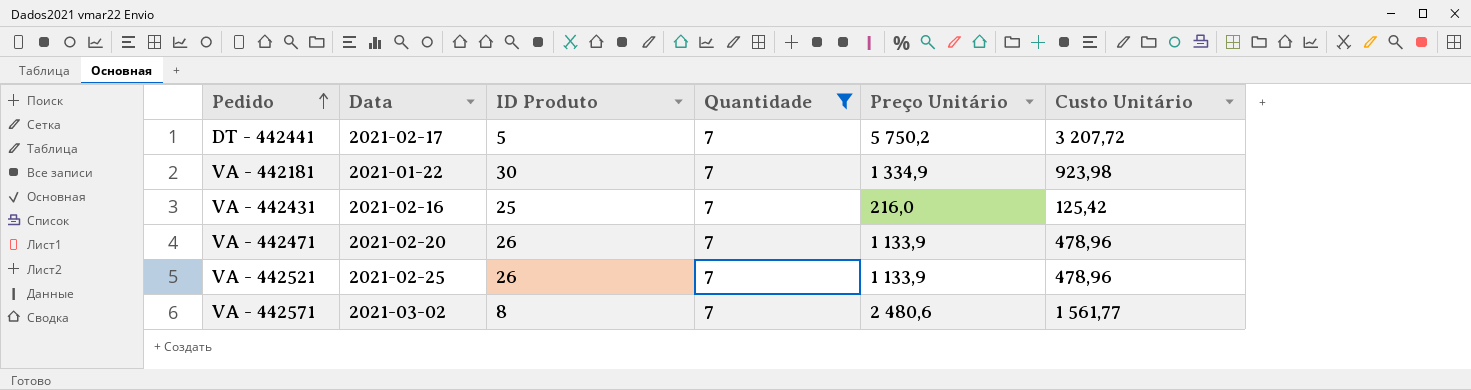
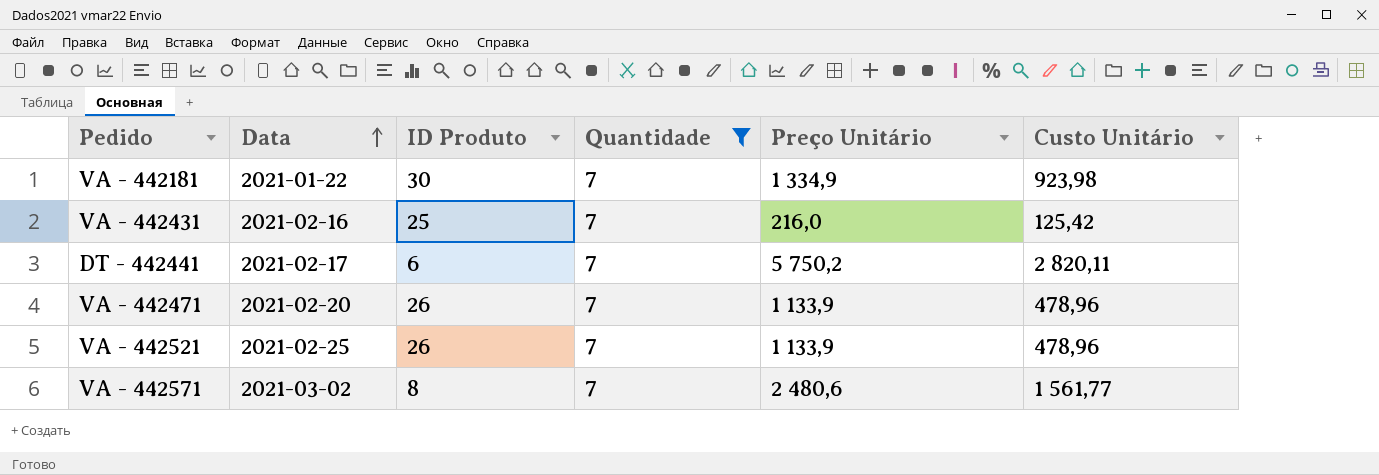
row order: Pedido ascending -> Data ascending
DT - 442441 | ID Produto: 5 -> 6
DT - 442441 | Custo Unitário: 3 207,72 -> 2 820,11

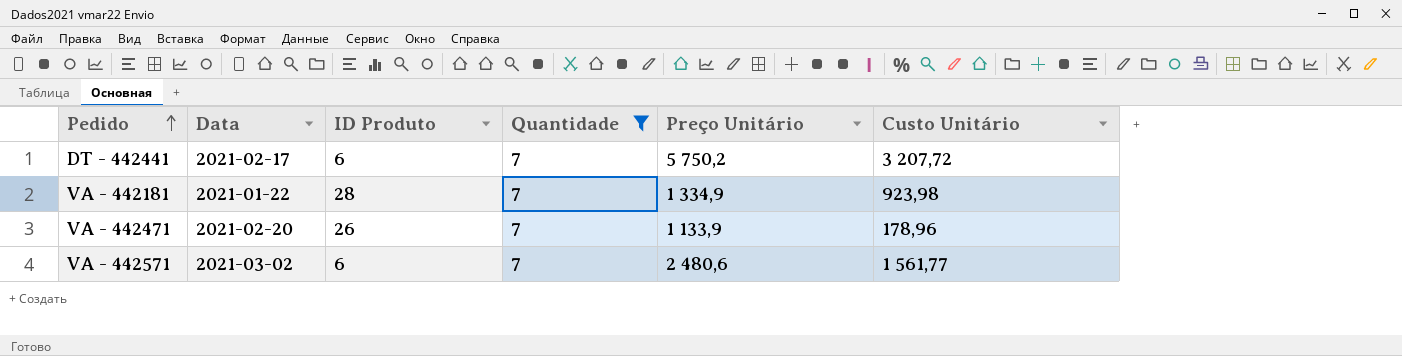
row order: Data ascending -> Pedido ascending
row VA - 442431: 2021-02-16 | 25 | 7 | 216,0 | 125,42 -> none
row VA - 442521: 2021-02-25 | 26 | 7 | 1 133,9 | 478,96 -> none
DT - 442441 | Custo Unitário: 2 820,11 -> 3 207,72
VA - 442181 | ID Produto: 30 -> 28
VA - 442471 | Custo Unitário: 478,96 -> 178,96
VA - 442571 | ID Produto: 8 -> 6

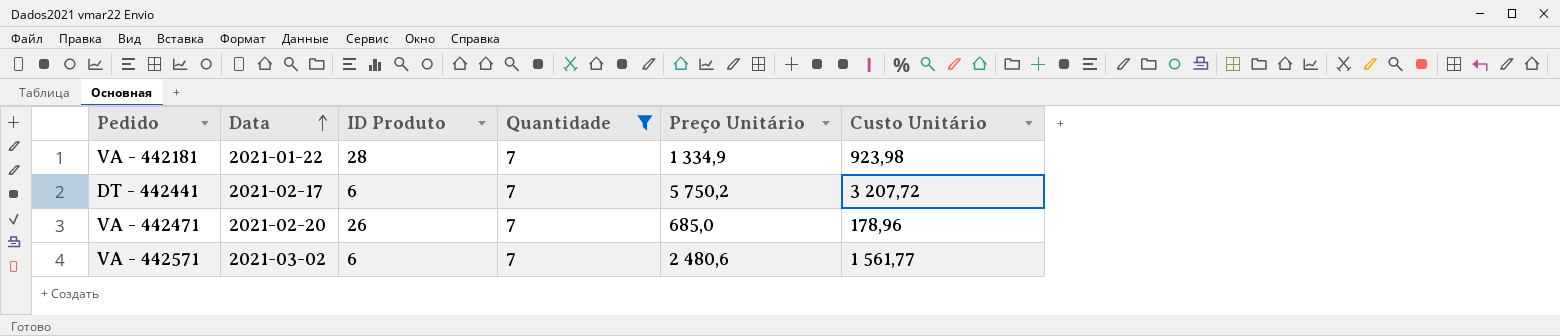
row order: Pedido ascending -> Data ascending
VA - 442471 | Preço Unitário: 1 133,9 -> 685,0

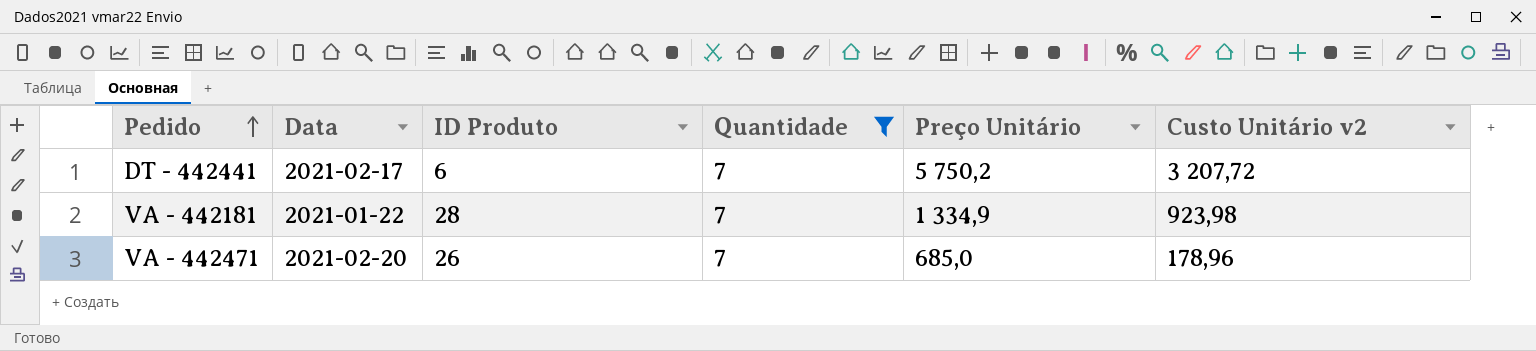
row order: Data ascending -> Pedido ascending
column name: Custo Unitário -> Custo Unitário v2
row VA - 442571: 2021-03-02 | 6 | 7 | 2 480,6 | 1 561,77 -> none

